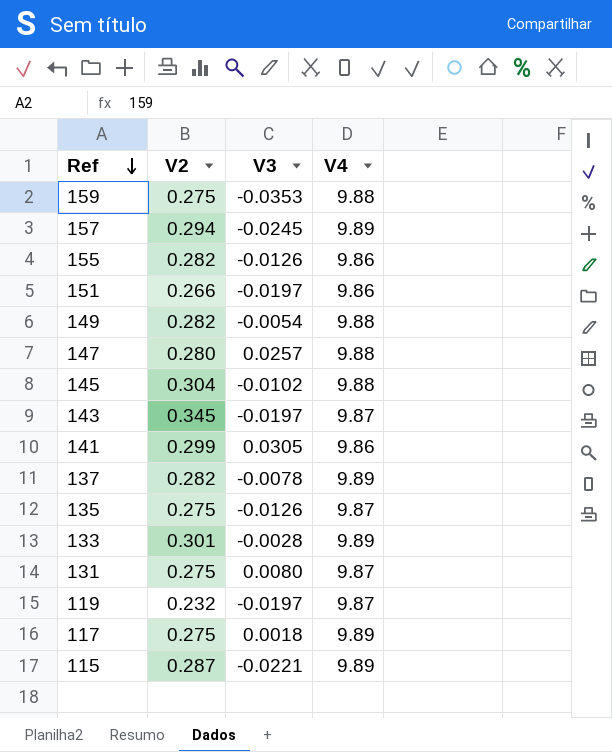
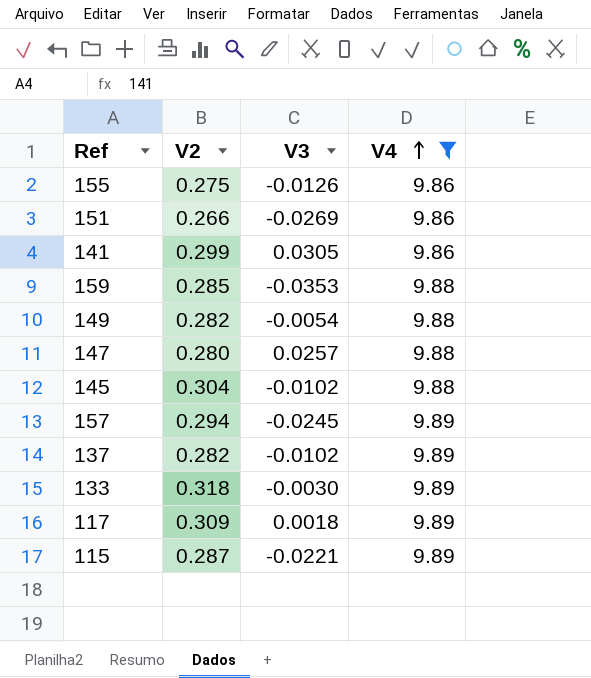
filter: none -> V4 != 9.87
row order: Ref descending -> V4 ascending
155 | V2: 0.282 -> 0.275
151 | V3: -0.0197 -> -0.0269
159 | V2: 0.275 -> 0.285
137 | V3: -0.0078 -> -0.0102
133 | V2: 0.301 -> 0.318
133 | V3: -0.0028 -> -0.0030
117 | V2: 0.275 -> 0.309

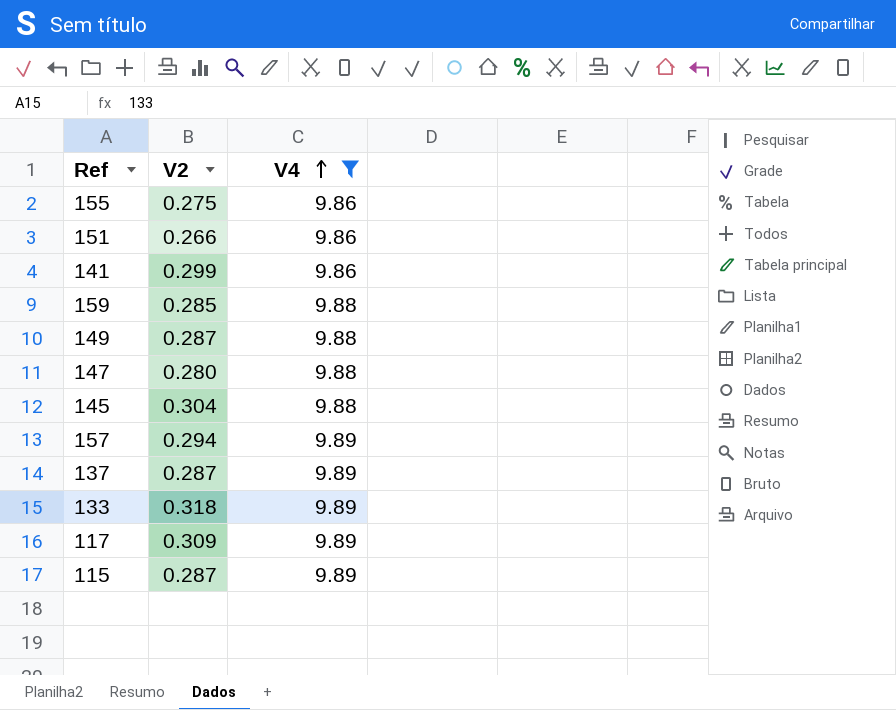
column V3 | position: 3 -> none
149 | V2: 0.282 -> 0.287
137 | V2: 0.282 -> 0.287

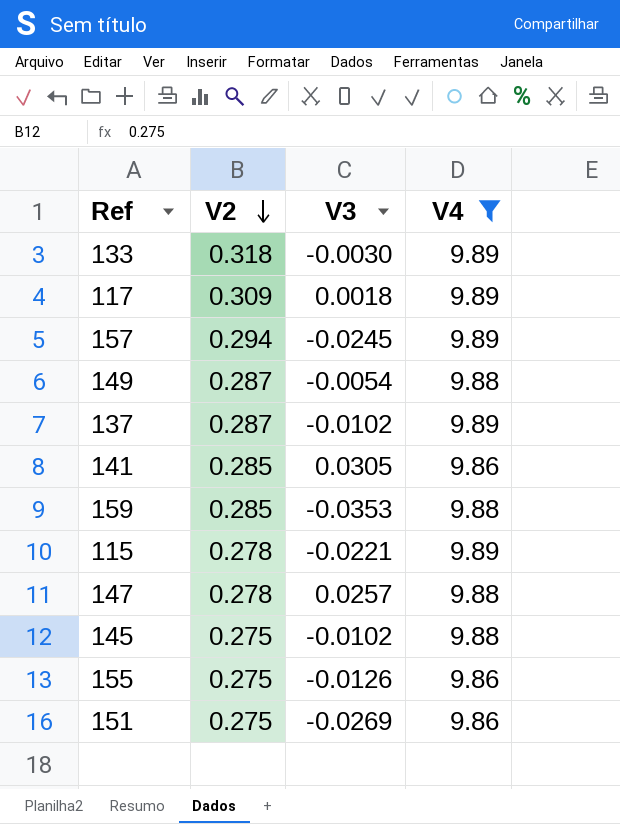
row order: V4 ascending -> V2 descending
column V3 | position: none -> 3
141 | V2: 0.299 -> 0.285
115 | V2: 0.287 -> 0.278
147 | V2: 0.280 -> 0.278
145 | V2: 0.304 -> 0.275
151 | V2: 0.266 -> 0.275

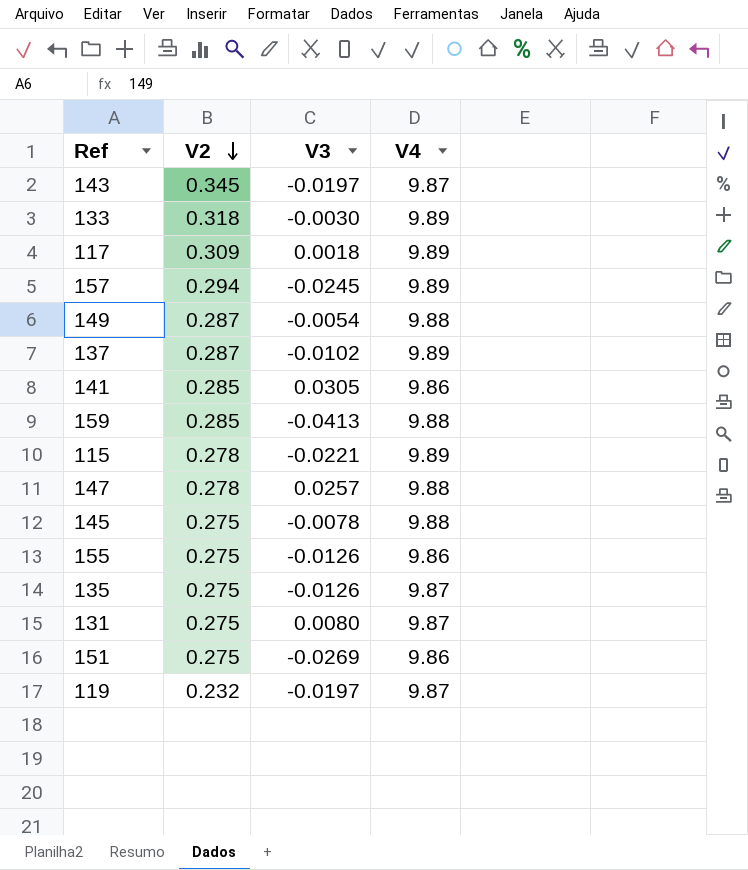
filter: V4 != 9.87 -> none
159 | V3: -0.0353 -> -0.0413
145 | V3: -0.0102 -> -0.0078

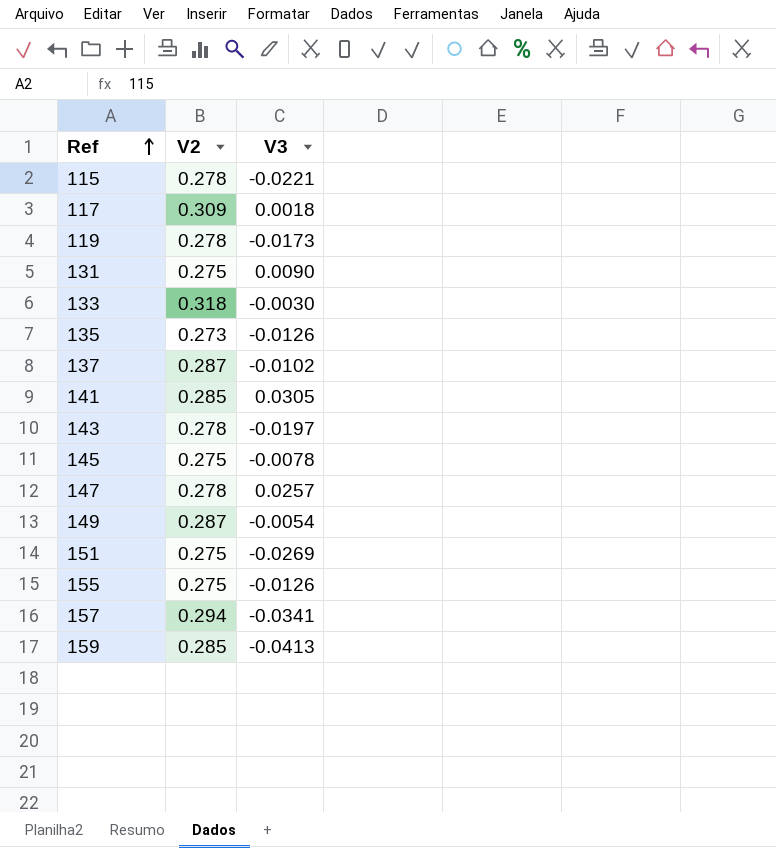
row order: V2 descending -> Ref ascending
column V4 | position: 4 -> none
119 | V2: 0.232 -> 0.278
119 | V3: -0.0197 -> -0.0173
131 | V3: 0.0080 -> 0.0090
135 | V2: 0.275 -> 0.273
143 | V2: 0.345 -> 0.278
157 | V3: -0.0245 -> -0.0341

